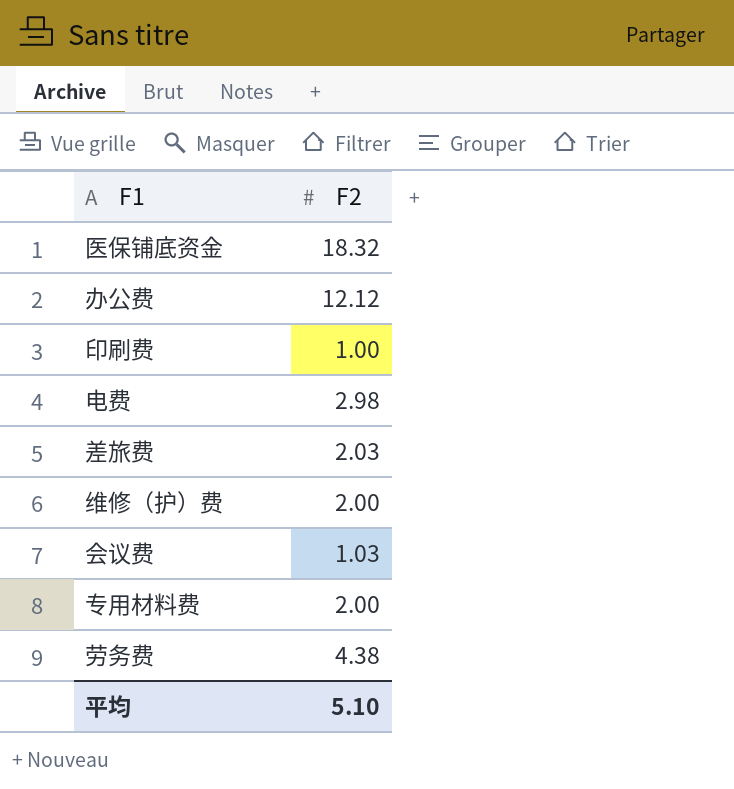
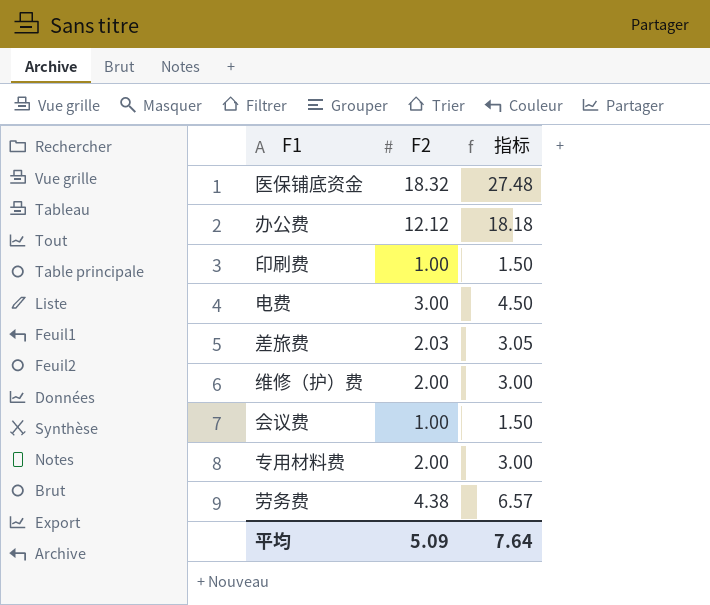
column 指标 | formula: none -> [F2] * 1.5
电费 | F2: 2.98 -> 3.00
会议费 | F2: 1.03 -> 1.00
平均 | F2: 5.10 -> 5.09

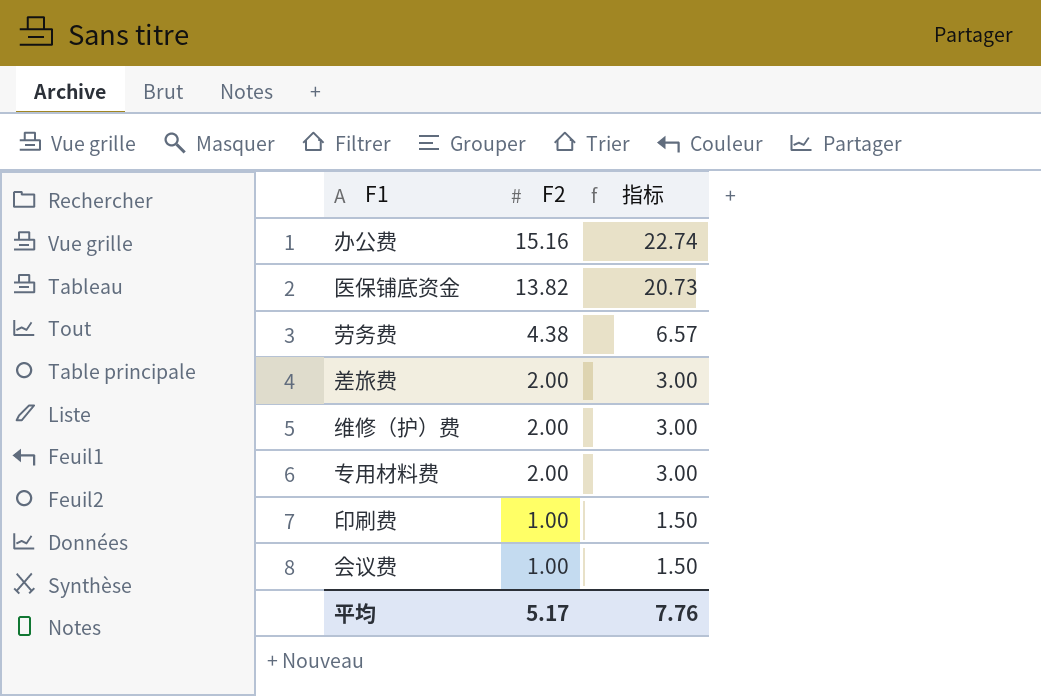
row order: none -> F2 descending
row 电费: 3.00 | 4.50 -> none
办公费 | F2: 12.12 -> 15.16
办公费 | 指标: 18.18 -> 22.74
医保铺底资金 | F2: 18.32 -> 13.82
医保铺底资金 | 指标: 27.48 -> 20.73
差旅费 | F2: 2.03 -> 2.00
差旅费 | 指标: 3.05 -> 3.00
平均 | F2: 5.09 -> 5.17
平均 | 指标: 7.64 -> 7.76

